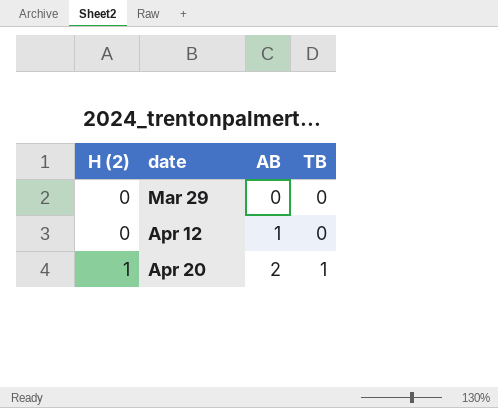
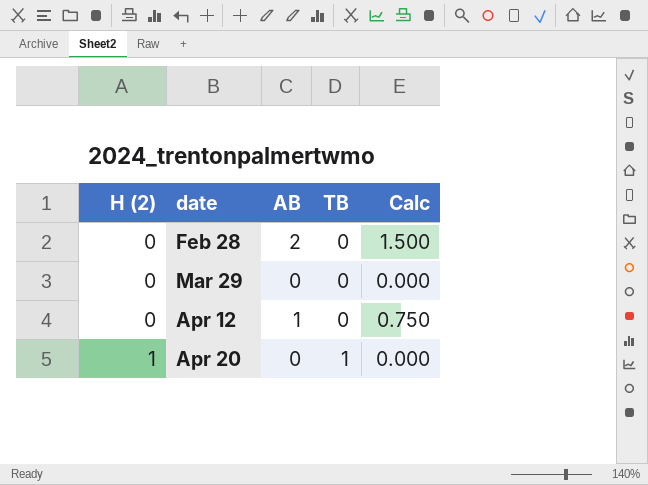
column Calc | formula: none -> [AB] * 0.75
row Feb 28: none -> 0 | 2 | 0 | 1.500
Apr 20 | AB: 2 -> 0

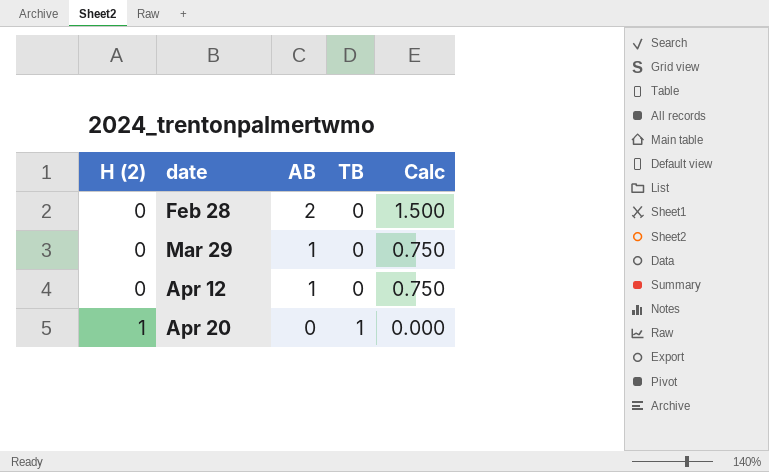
Mar 29 | AB: 0 -> 1
Mar 29 | Calc: 0.000 -> 0.750

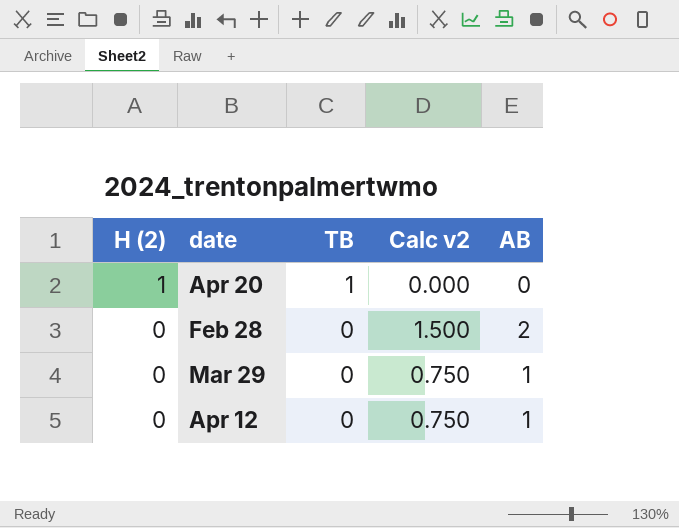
row order: H (2) ascending -> H (2) descending
column name: Calc -> Calc v2
column AB | position: 3 -> 5

